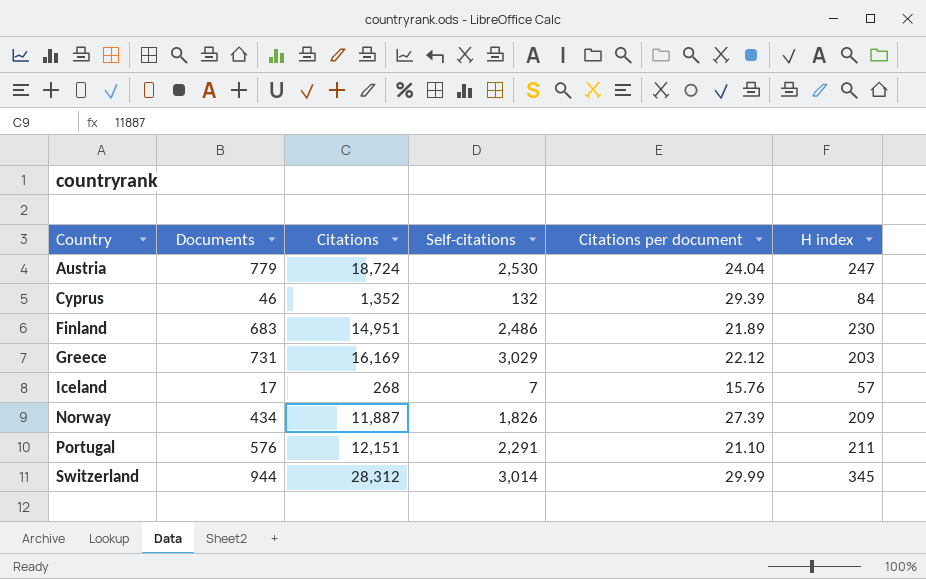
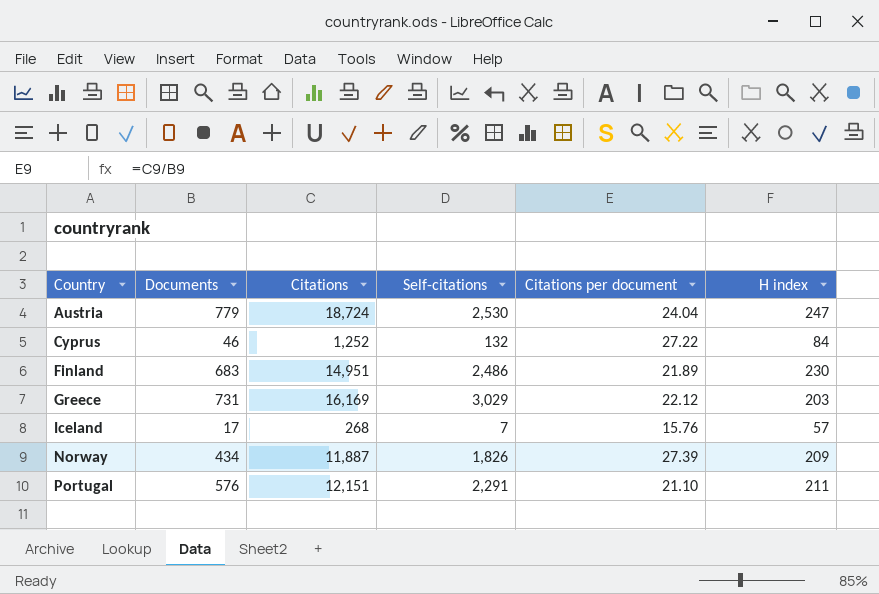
row Switzerland: 944 | 28,312 | 3,014 | 29.99 | 345 -> none
Cyprus | Citations: 1,352 -> 1,252
Cyprus | Citations per document: 29.39 -> 27.22

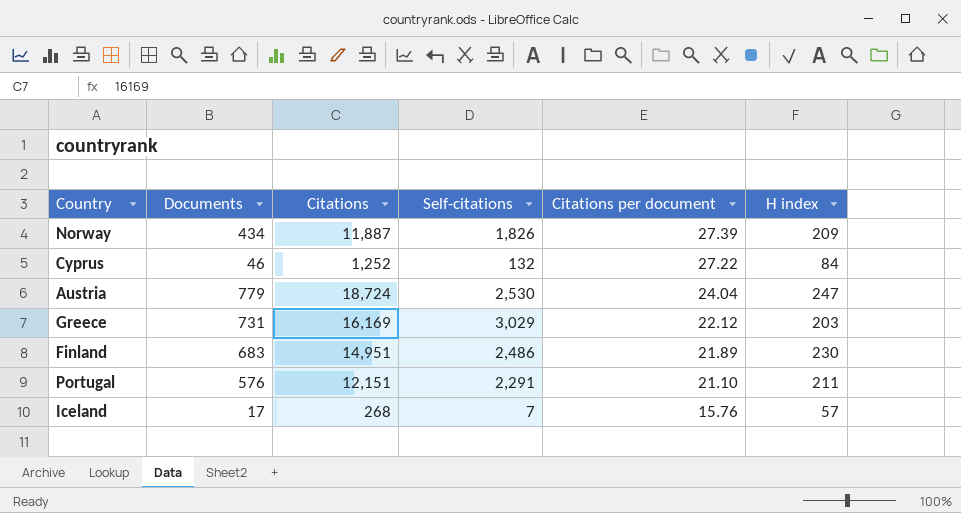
row order: Country ascending -> Citations per document descending

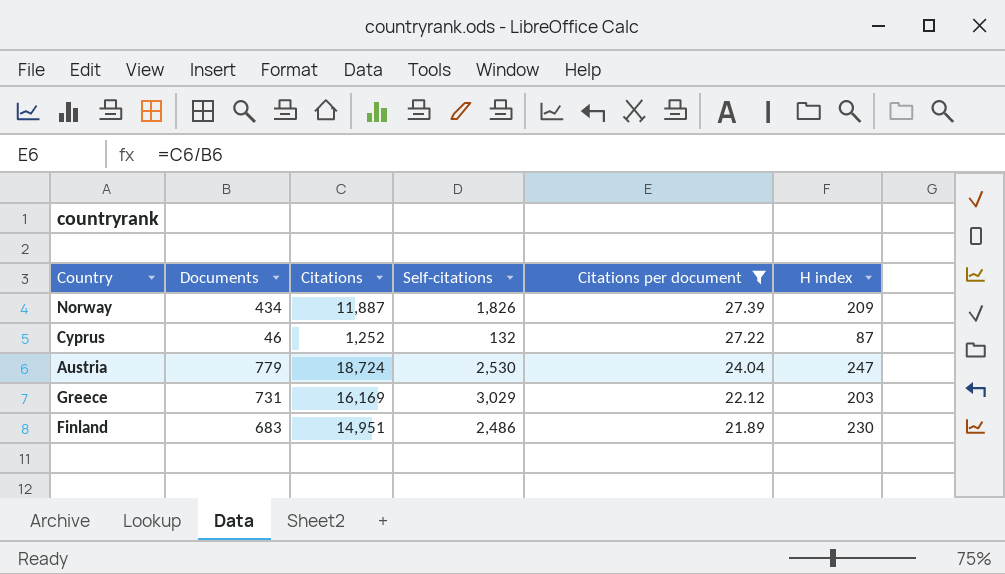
filter: none -> Citations per document >= 21.89
Cyprus | H index: 84 -> 87

